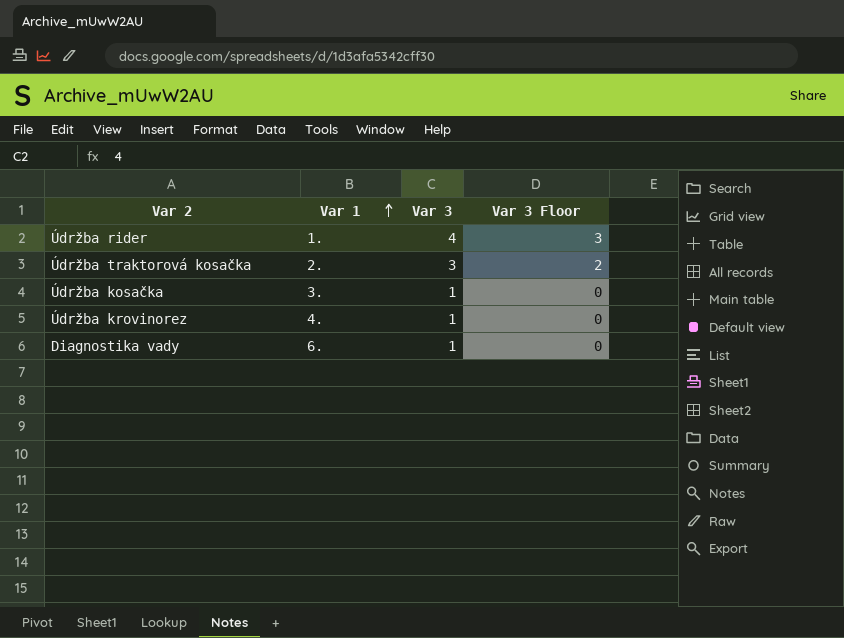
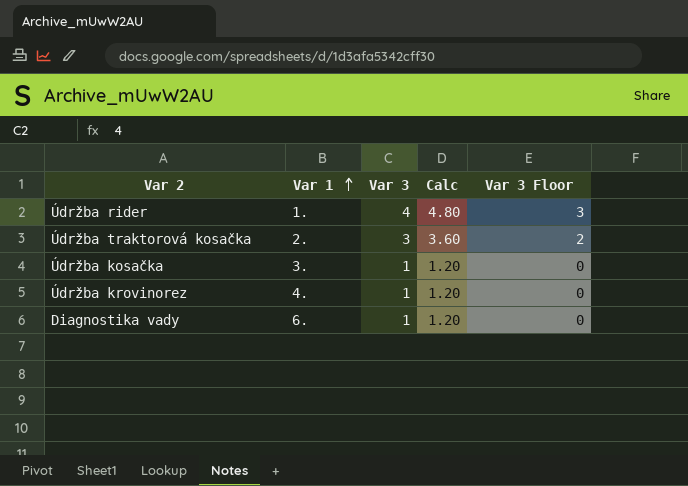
column Calc | formula: none -> [Var 3] * 1.2

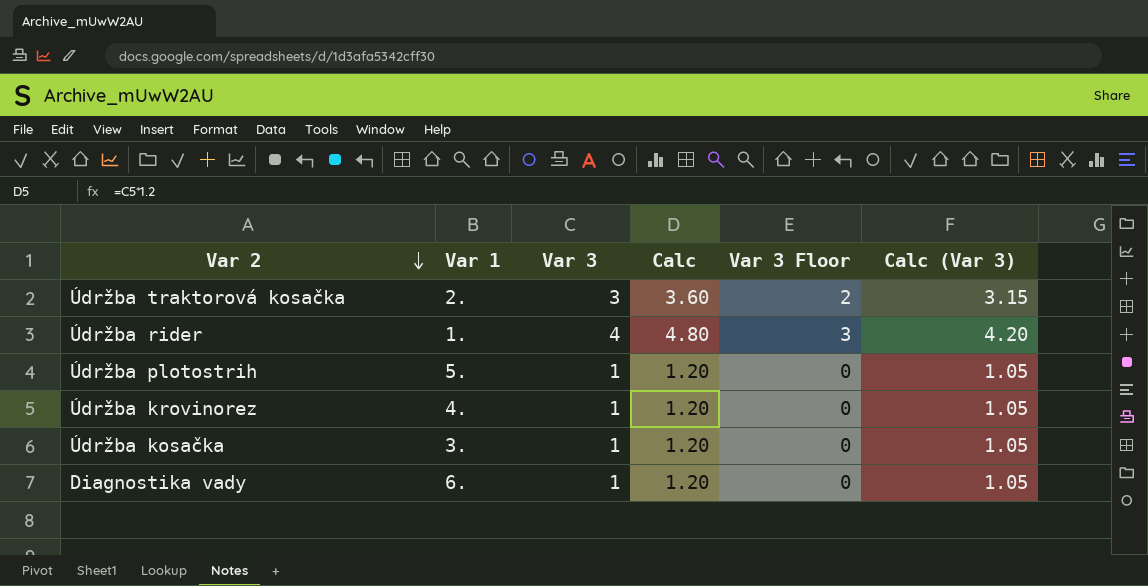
row order: Var 1 ascending -> Var 2 descending
column Calc (Var 3) | formula: none -> [Var 3] * 1.05
row Údržba plotostrih: none -> 5. | 1 | 1.20 | 0 | 1.05

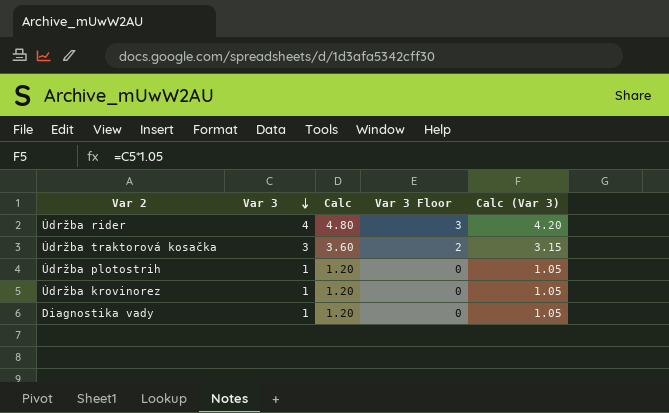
row order: Var 2 descending -> Var 3 descending
column Var 1 | position: 2 -> none
row Údržba kosačka: 3. | 1 | 1.20 | 0 | 1.05 -> none

